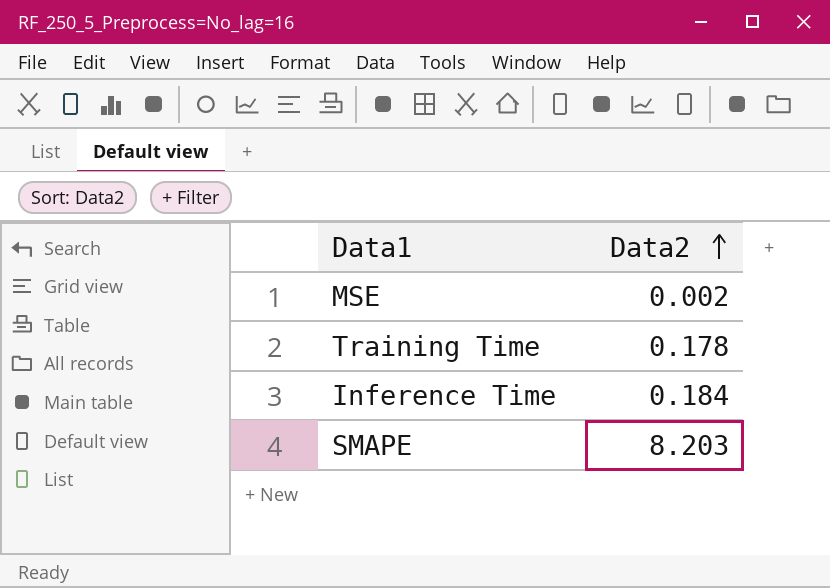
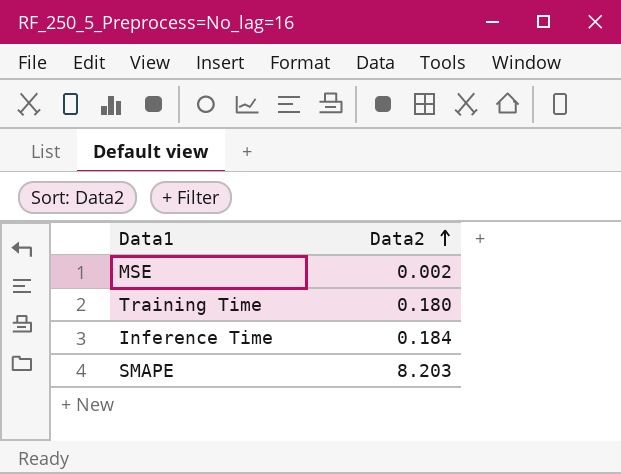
Training Time | Data2: 0.178 -> 0.180

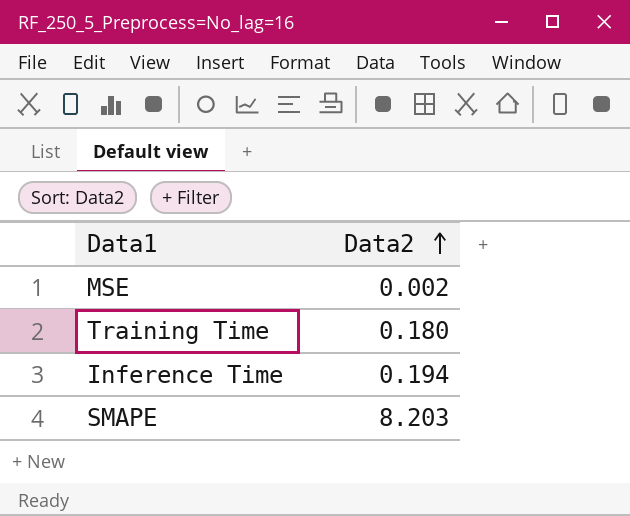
Inference Time | Data2: 0.184 -> 0.194

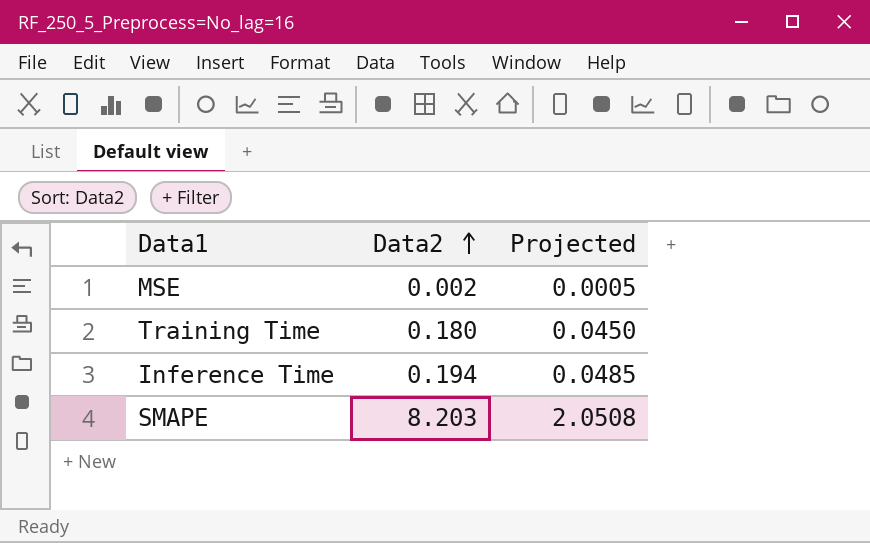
column Projected | formula: none -> [Data2] * 0.25

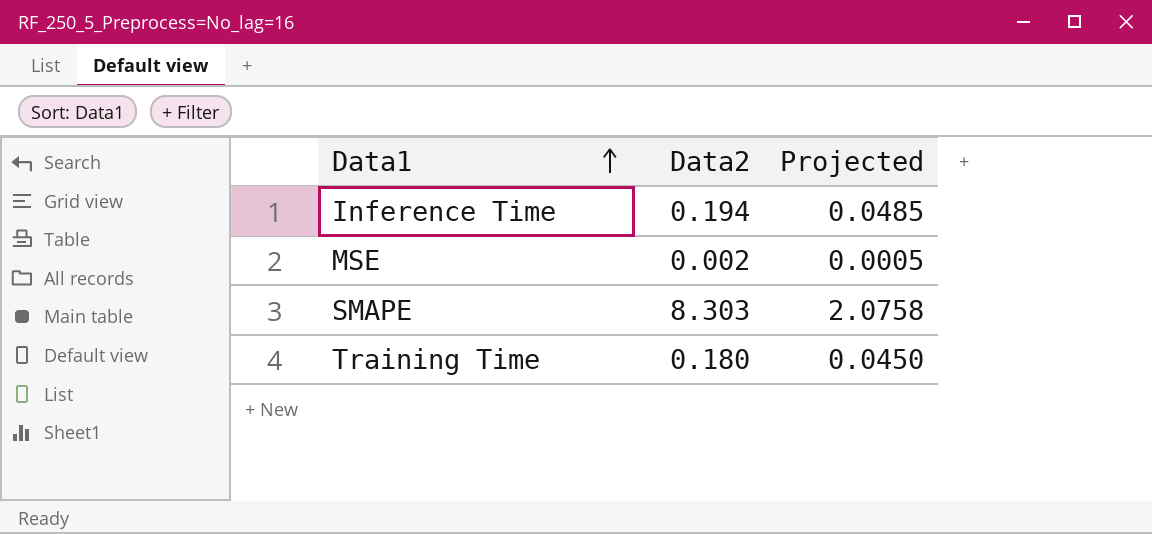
row order: Data2 ascending -> Data1 ascending
SMAPE | Data2: 8.203 -> 8.303
SMAPE | Projected: 2.0508 -> 2.0758

